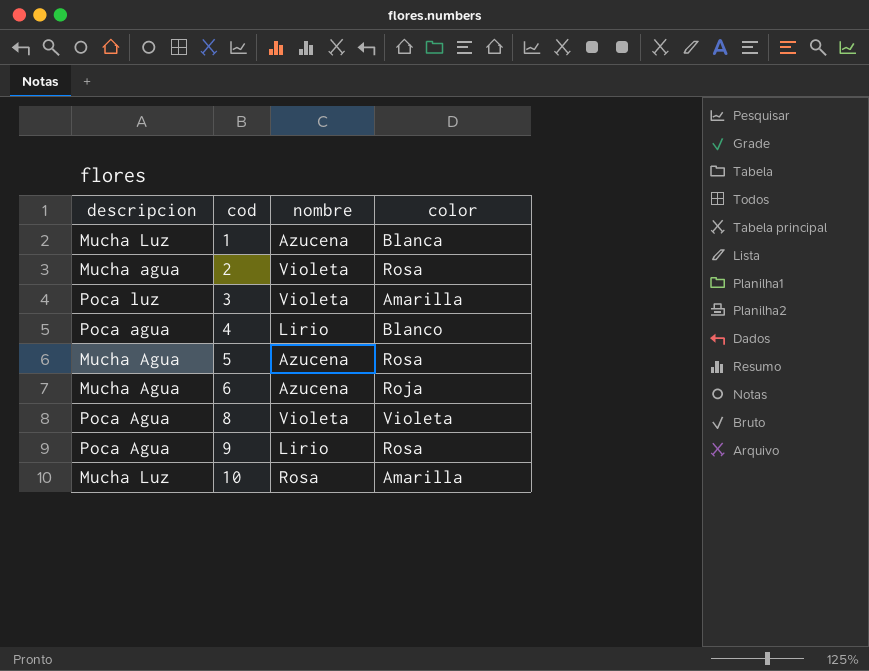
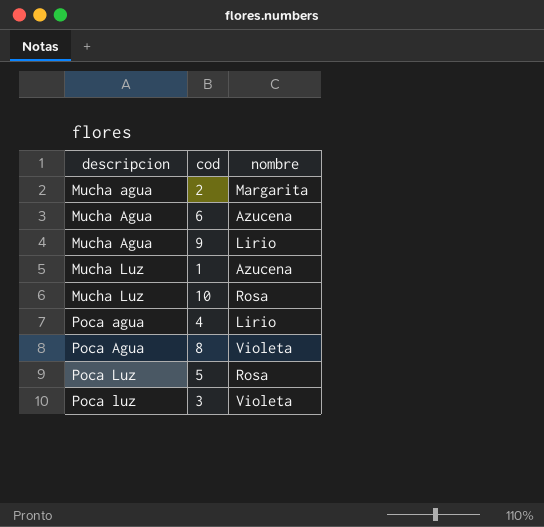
row order: cod ascending -> descripcion ascending
column color | position: 4 -> none
2 | nombre: Violeta -> Margarita
9 | descripcion: Poca Agua -> Mucha Agua
5 | descripcion: Mucha Agua -> Poca Luz
5 | nombre: Azucena -> Rosa

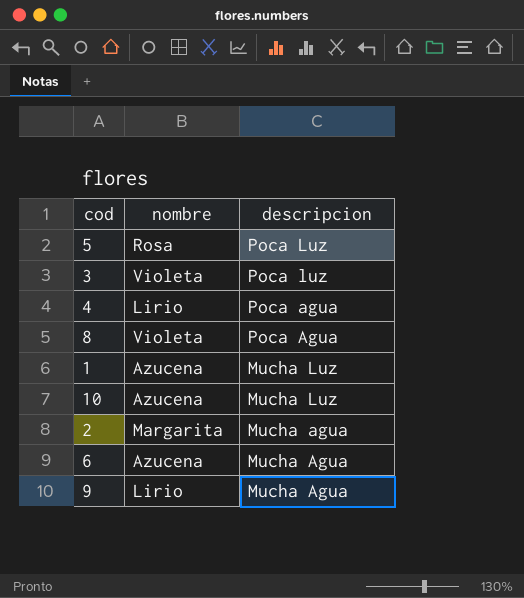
row order: descripcion ascending -> descripcion descending
column descripcion | position: 1 -> 3
10 | nombre: Rosa -> Azucena

